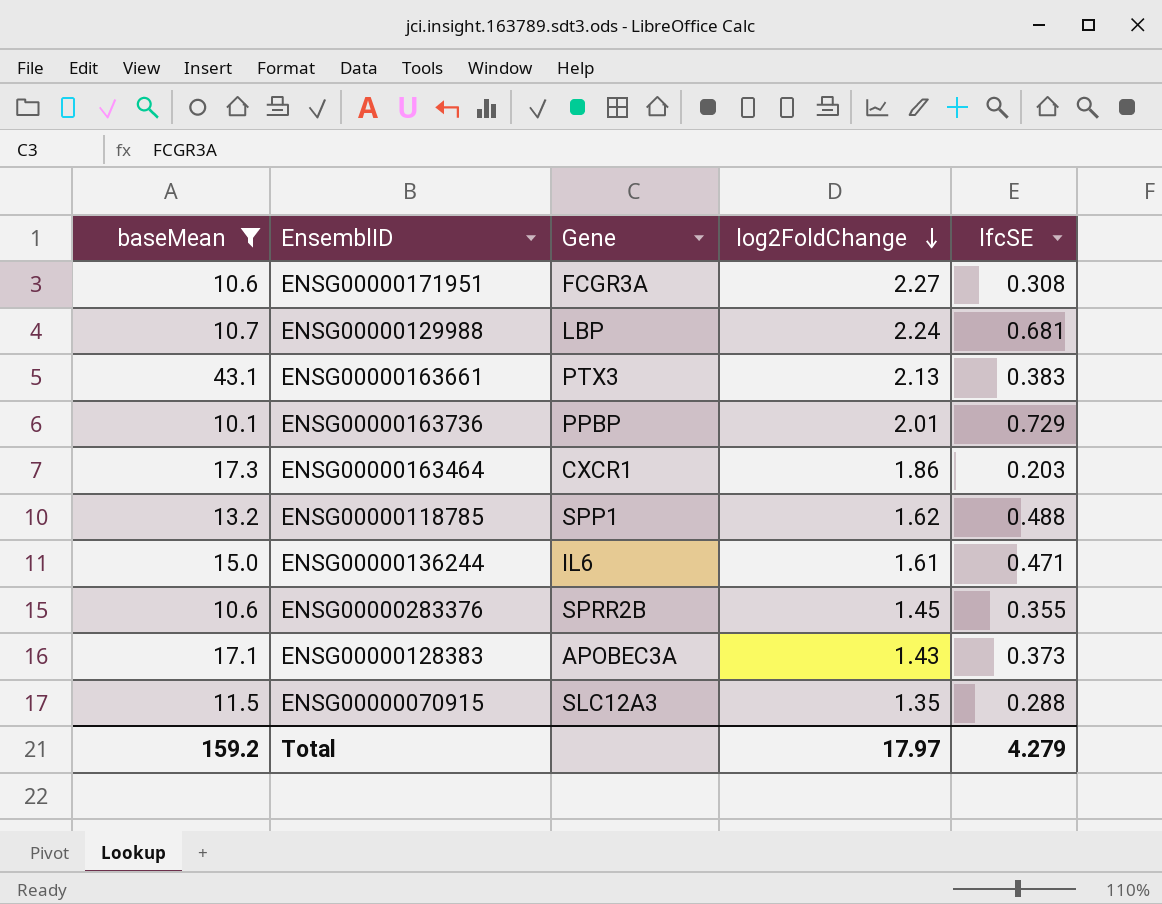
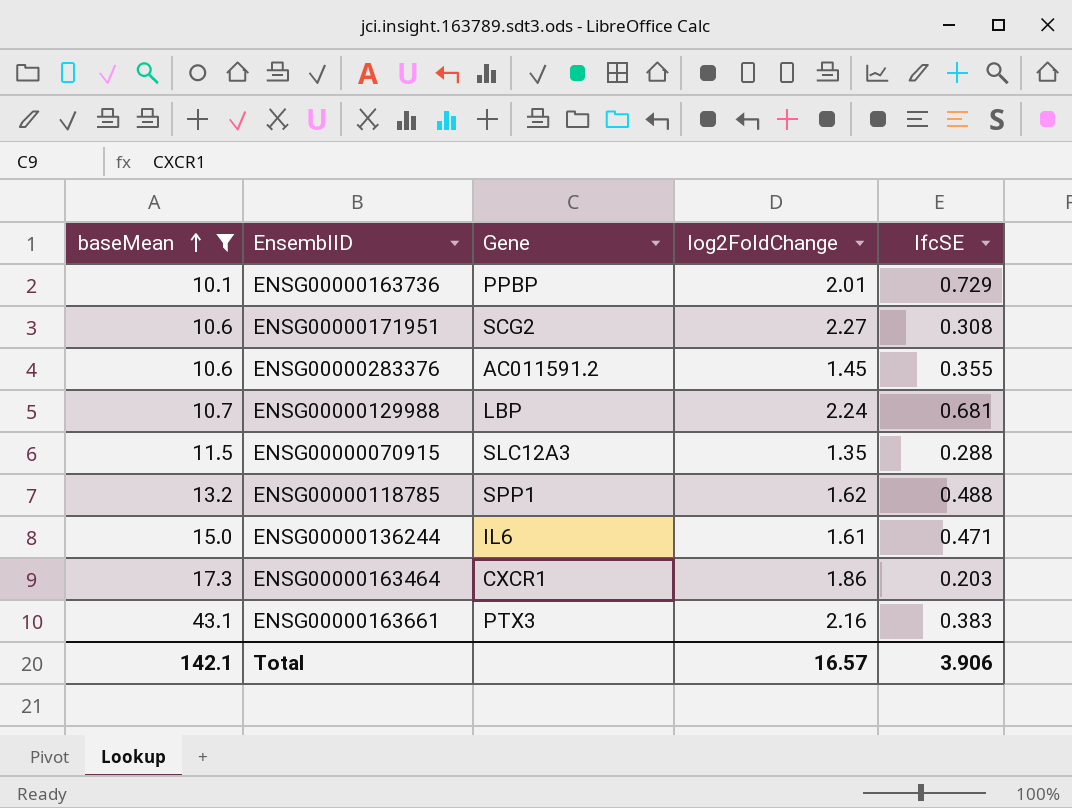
row order: log2FoldChange descending -> baseMean ascending
row ENSG00000128383: 17.1 | APOBEC3A | 1.43 | 0.373 -> none
ENSG00000171951 | Gene: FCGR3A -> SCG2
ENSG00000283376 | Gene: SPRR2B -> AC011591.2
ENSG00000163661 | log2FoldChange: 2.13 -> 2.16
Total | baseMean: 159.2 -> 142.1
Total | log2FoldChange: 17.97 -> 16.57
Total | lfcSE: 4.279 -> 3.906

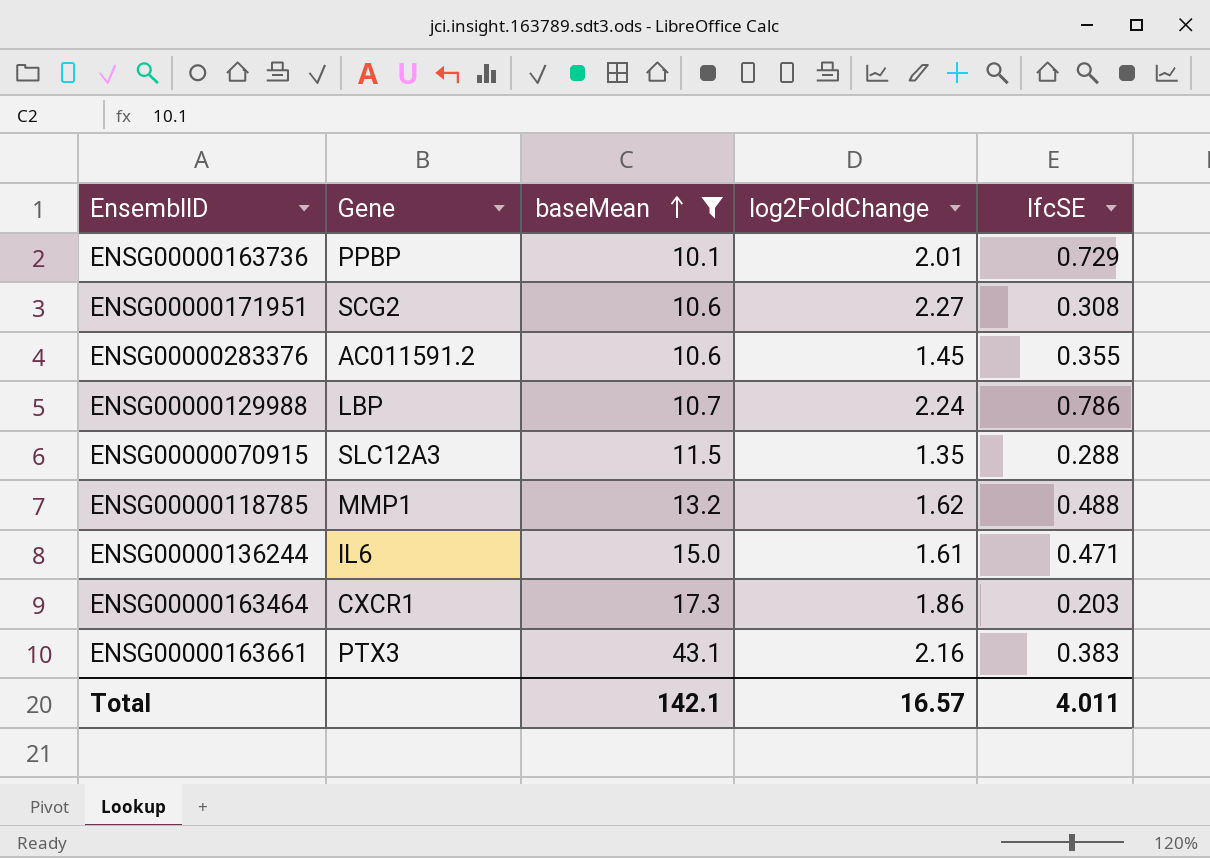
column baseMean | position: 1 -> 3
ENSG00000129988 | lfcSE: 0.681 -> 0.786
ENSG00000118785 | Gene: SPP1 -> MMP1
Total | lfcSE: 3.906 -> 4.011

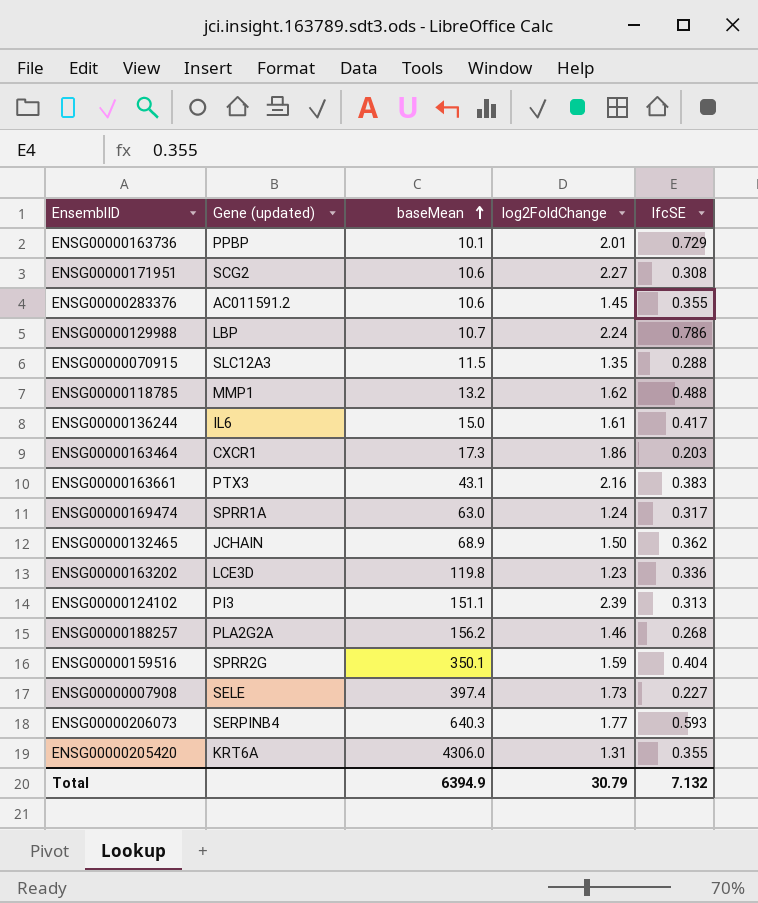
filter: baseMean <= 43.1 -> none
column name: Gene -> Gene (updated)
ENSG00000136244 | lfcSE: 0.471 -> 0.417
Total | baseMean: 142.1 -> 6394.9
Total | log2FoldChange: 16.57 -> 30.79
Total | lfcSE: 4.011 -> 7.132

